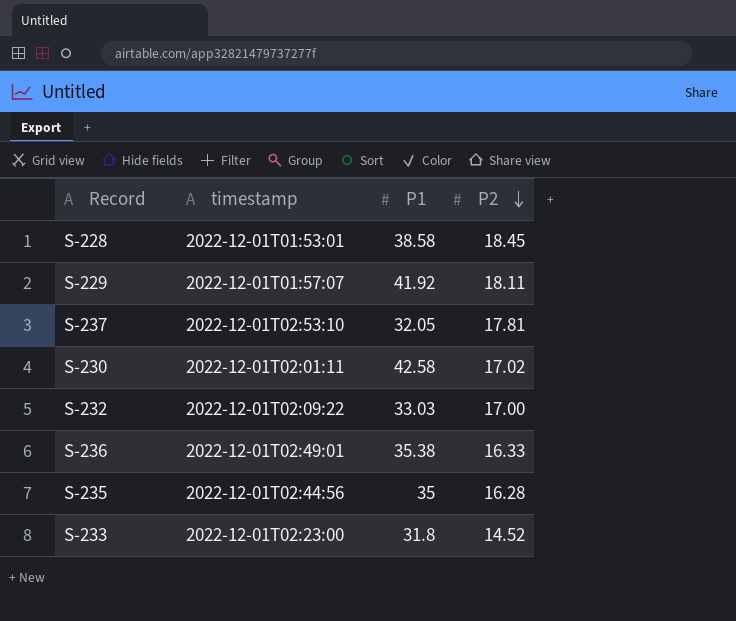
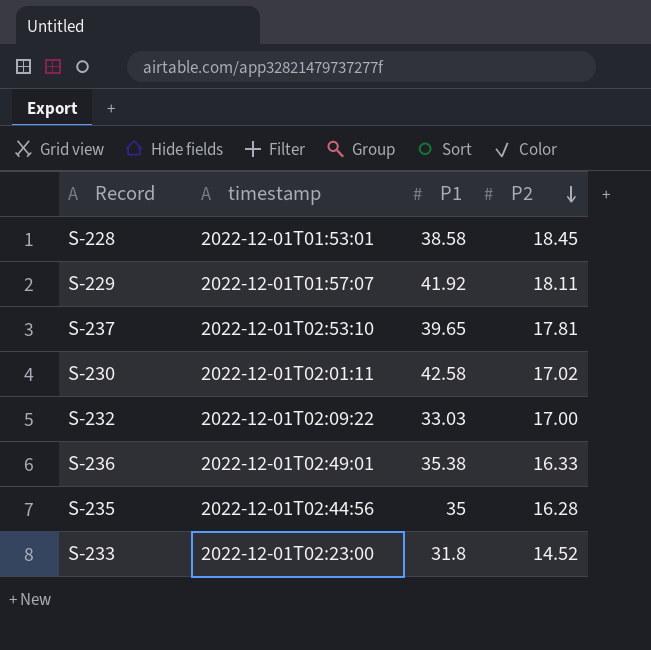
S-237 | P1: 32.05 -> 39.65

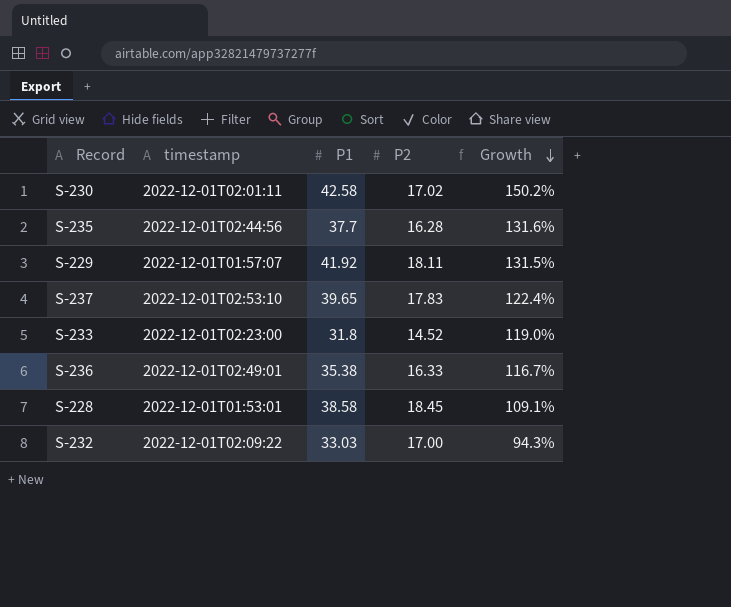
row order: P2 descending -> Growth descending
column Growth | formula: none -> ([P1] - [P2]) / [P2]
S-235 | P1: 35 -> 37.7
S-237 | P2: 17.81 -> 17.83

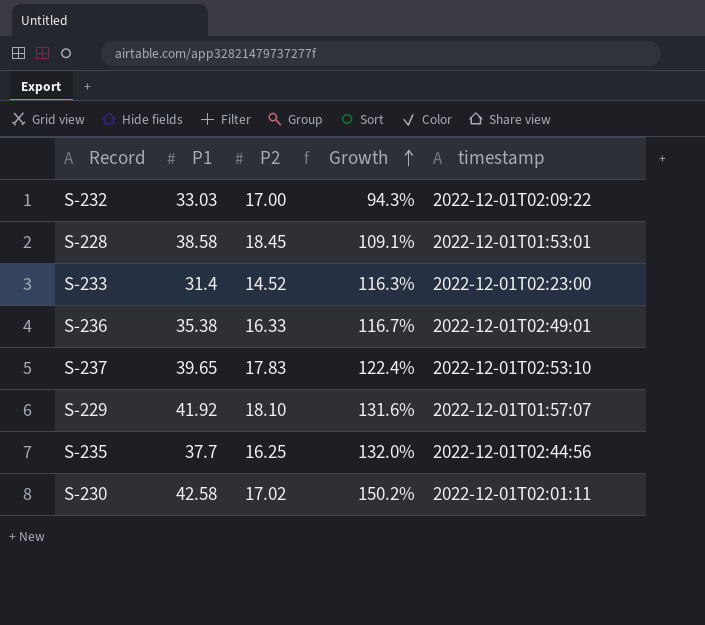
row order: Growth descending -> Growth ascending
column timestamp | position: 2 -> 5
S-233 | P1: 31.8 -> 31.4
S-233 | Growth: 119.0% -> 116.3%
S-229 | P2: 18.11 -> 18.10
S-229 | Growth: 131.5% -> 131.6%
S-235 | P2: 16.28 -> 16.25
S-235 | Growth: 131.6% -> 132.0%

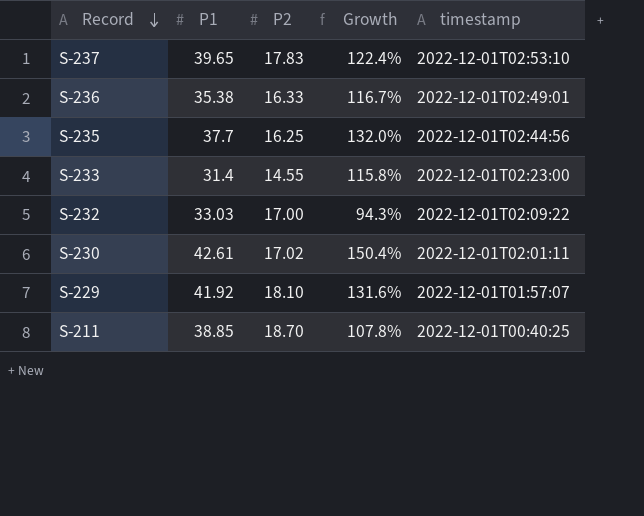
row order: Growth ascending -> Record descending
row S-228: 38.58 | 18.45 | 109.1% | 2022-12-01T01:53:01 -> none
S-233 | P2: 14.52 -> 14.55
S-233 | Growth: 116.3% -> 115.8%
S-230 | P1: 42.58 -> 42.61
S-230 | Growth: 150.2% -> 150.4%
row S-211: none -> 38.85 | 18.70 | 107.8% | 2022-12-01T00:40:25

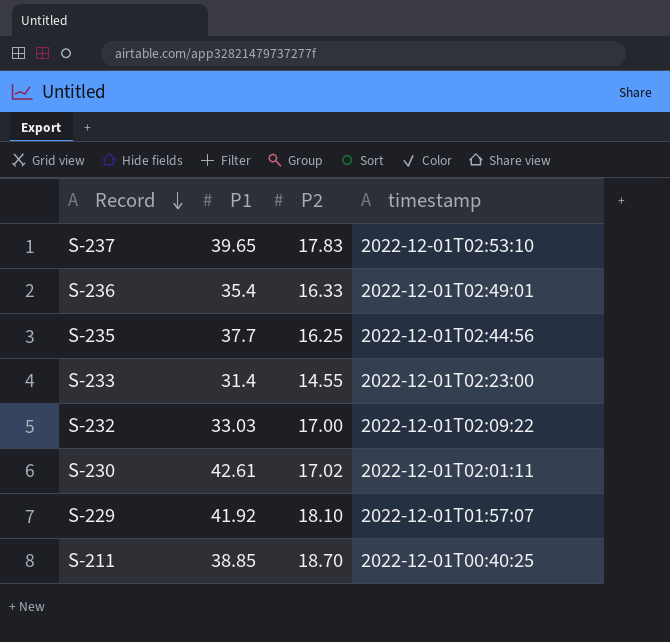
column Growth | formula: ([P1] - [P2]) / [P2] -> none
S-236 | P1: 35.38 -> 35.4

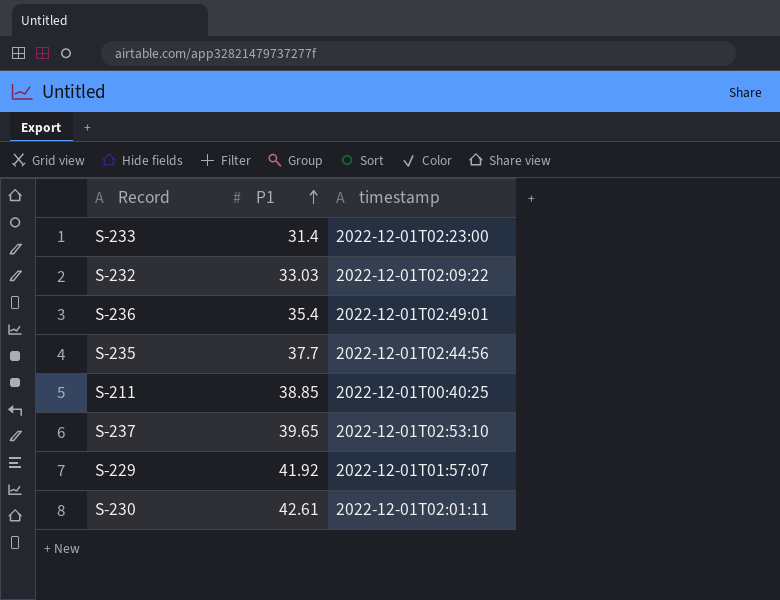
row order: Record descending -> P1 ascending
column P2 | position: 3 -> none

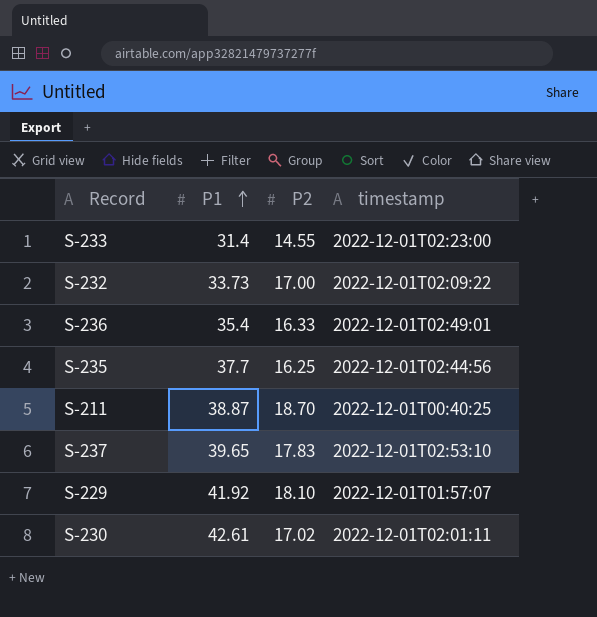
column P2 | position: none -> 3
S-232 | P1: 33.03 -> 33.73
S-211 | P1: 38.85 -> 38.87

